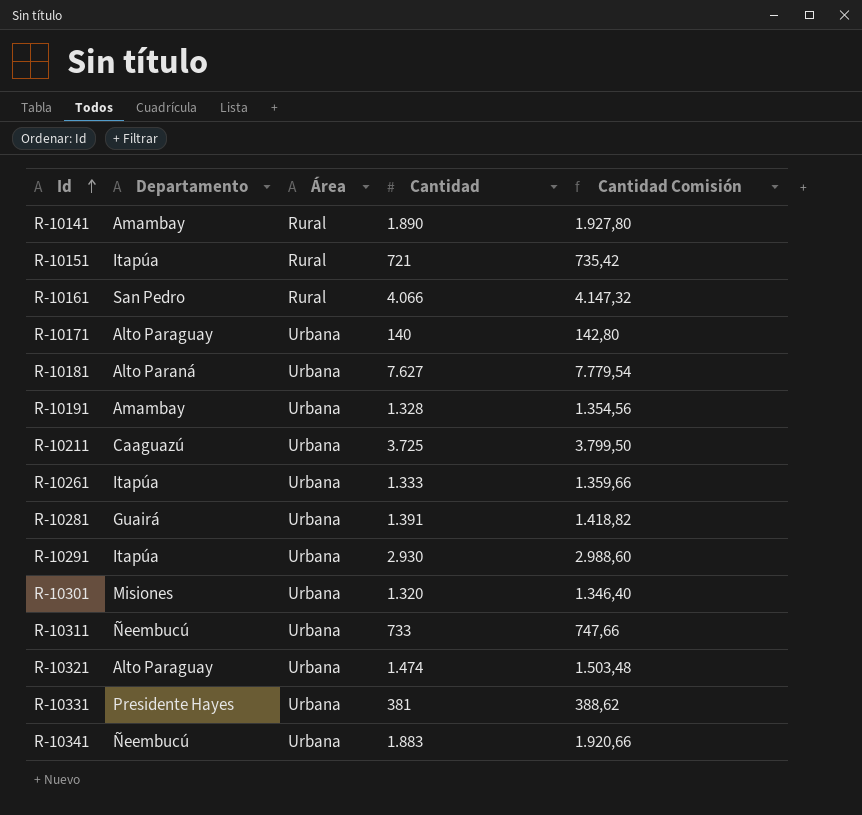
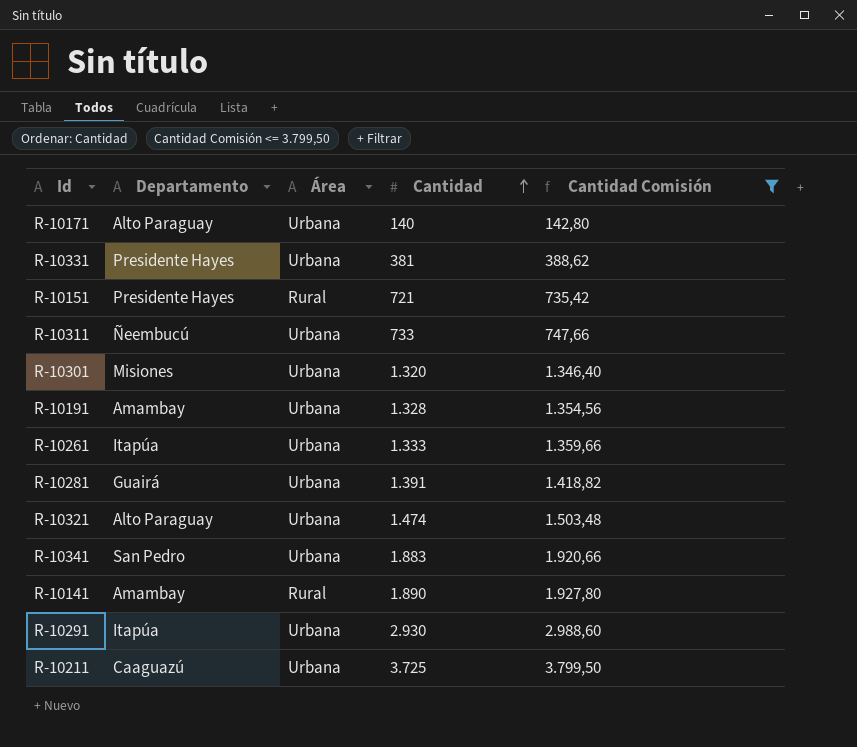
filter: none -> Cantidad Comisión <= 3.799,50
row order: Id ascending -> Cantidad ascending
R-10151 | Departamento: Itapúa -> Presidente Hayes
R-10341 | Departamento: Ñeembucú -> San Pedro

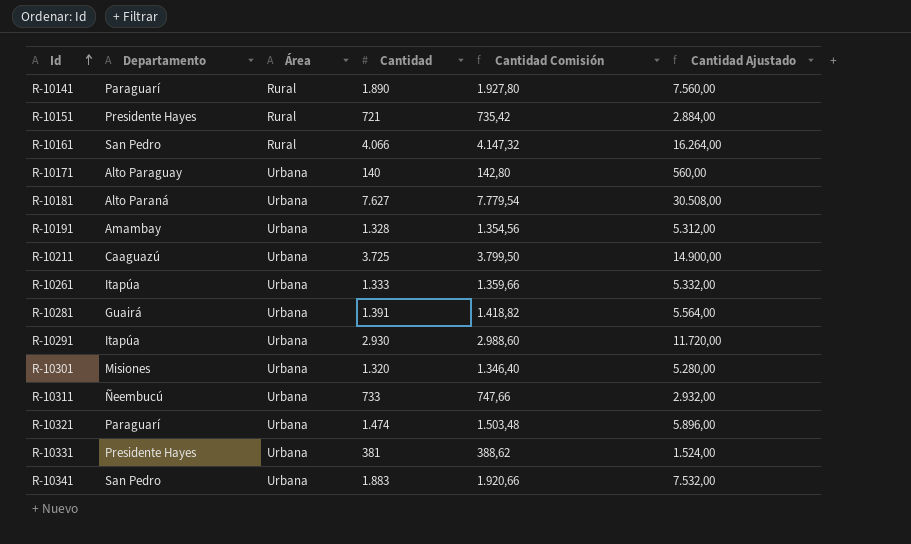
filter: Cantidad Comisión <= 3.799,50 -> none
row order: Cantidad ascending -> Id ascending
column Cantidad Ajustado | formula: none -> [Cantidad] * 4
R-10141 | Departamento: Amambay -> Paraguarí
R-10321 | Departamento: Alto Paraguay -> Paraguarí

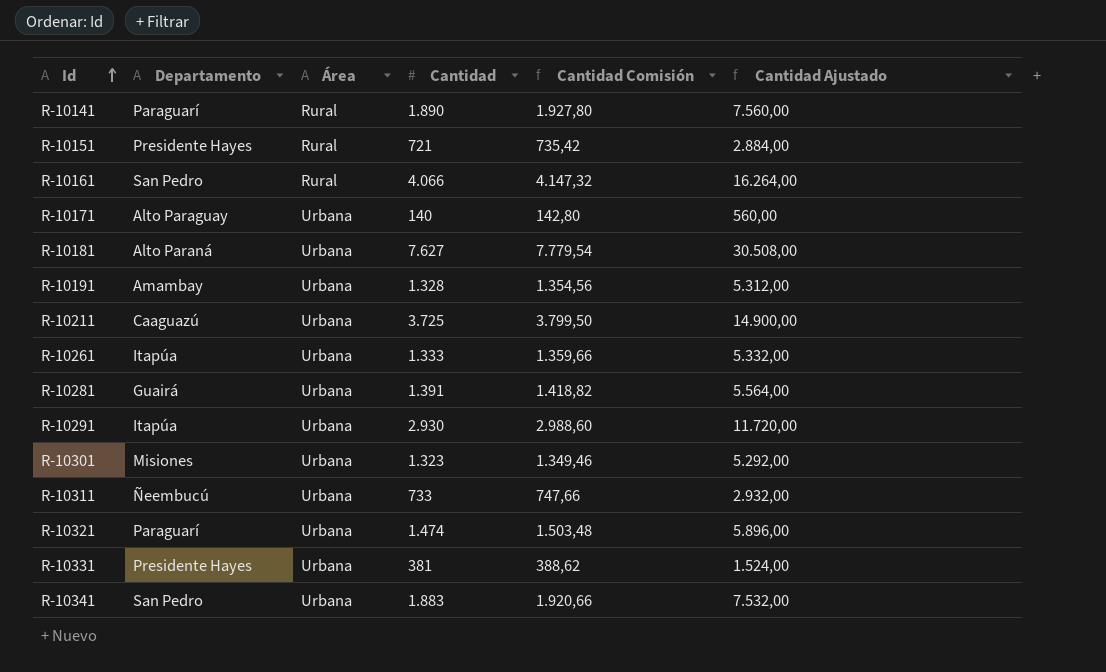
R-10301 | Cantidad: 1.320 -> 1.323
R-10301 | Cantidad Comisión: 1.346,40 -> 1.349,46
R-10301 | Cantidad Ajustado: 5.280,00 -> 5.292,00

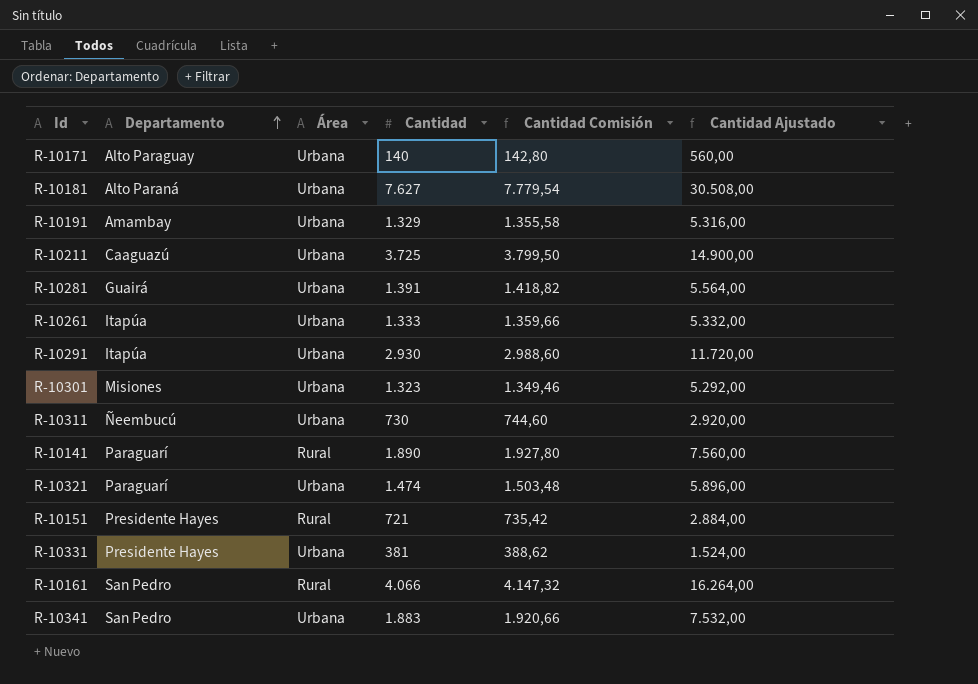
row order: Id ascending -> Departamento ascending
R-10191 | Cantidad: 1.328 -> 1.329
R-10191 | Cantidad Comisión: 1.354,56 -> 1.355,58
R-10191 | Cantidad Ajustado: 5.312,00 -> 5.316,00
R-10311 | Cantidad: 733 -> 730
R-10311 | Cantidad Comisión: 747,66 -> 744,60
R-10311 | Cantidad Ajustado: 2.932,00 -> 2.920,00

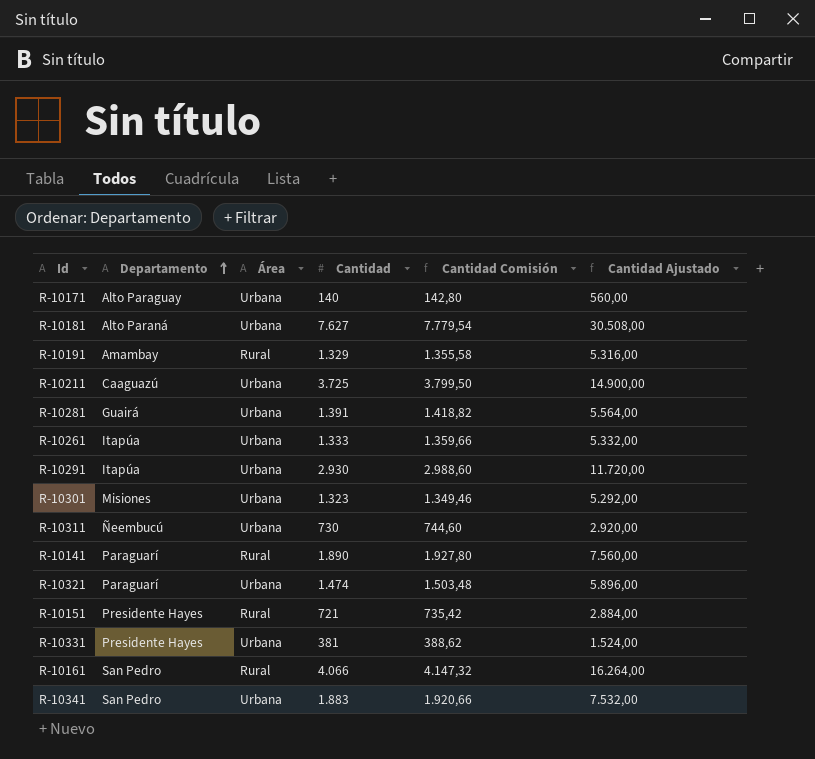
R-10191 | Área: Urbana -> Rural

